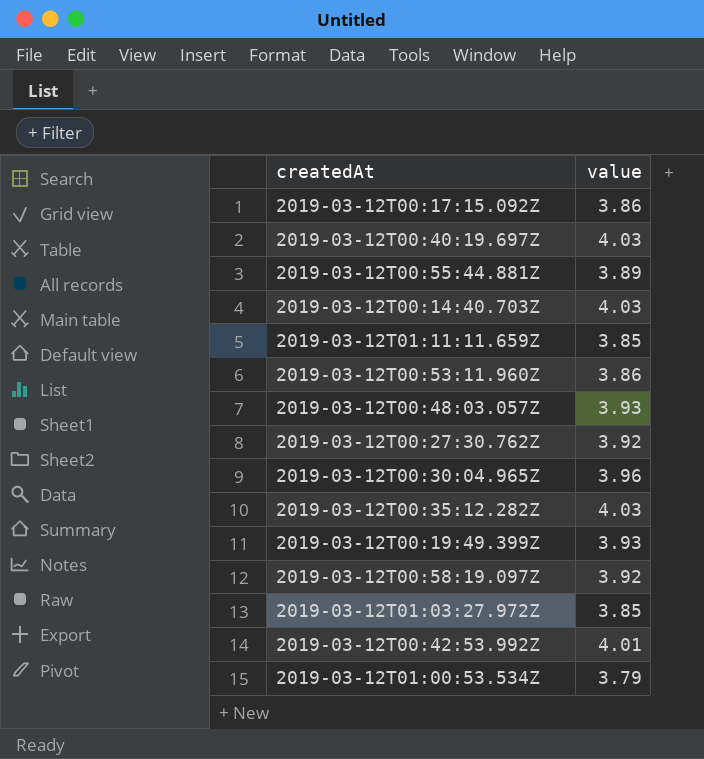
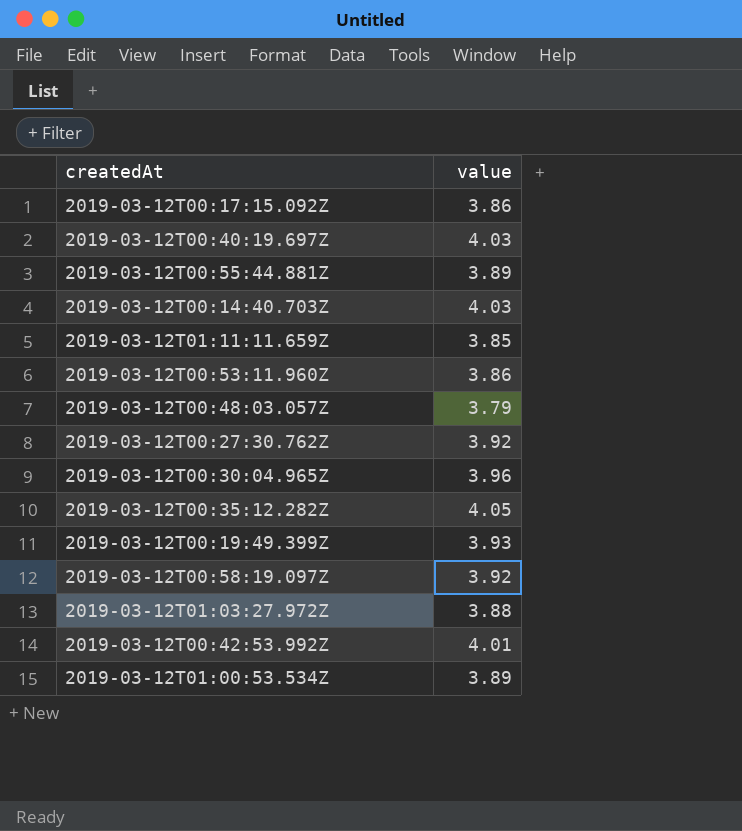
2019-03-12T00:48:03.057Z | value: 3.93 -> 3.79
2019-03-12T00:35:12.282Z | value: 4.03 -> 4.05
2019-03-12T01:03:27.972Z | value: 3.85 -> 3.88
2019-03-12T01:00:53.534Z | value: 3.79 -> 3.89

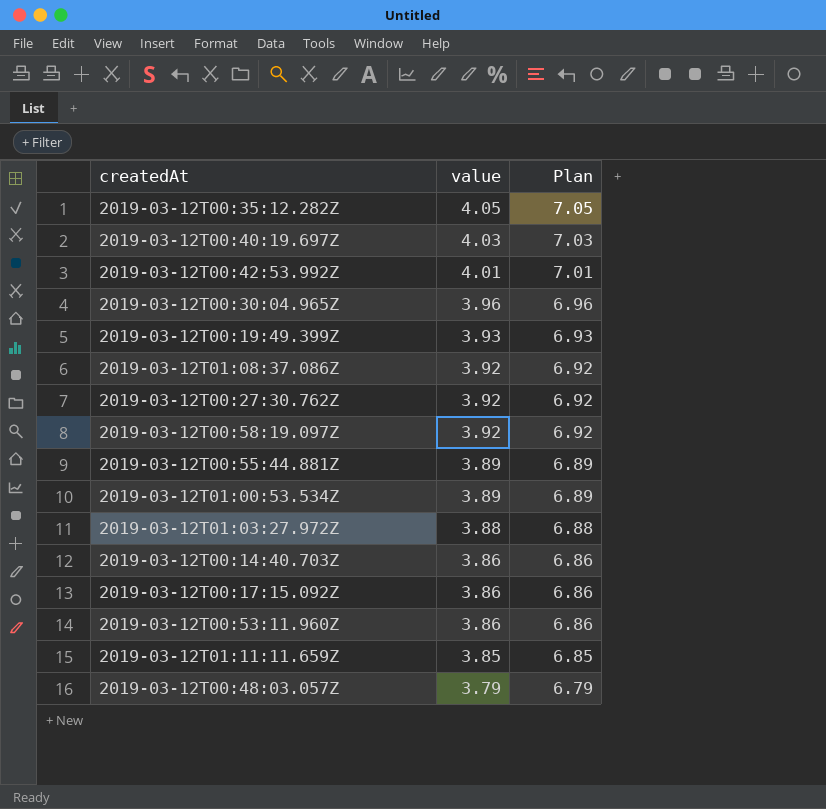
row order: none -> value descending
column Plan | formula: none -> [value] + 3
row 2019-03-12T01:08:37.086Z: none -> 3.92 | 6.92
2019-03-12T00:14:40.703Z | value: 4.03 -> 3.86

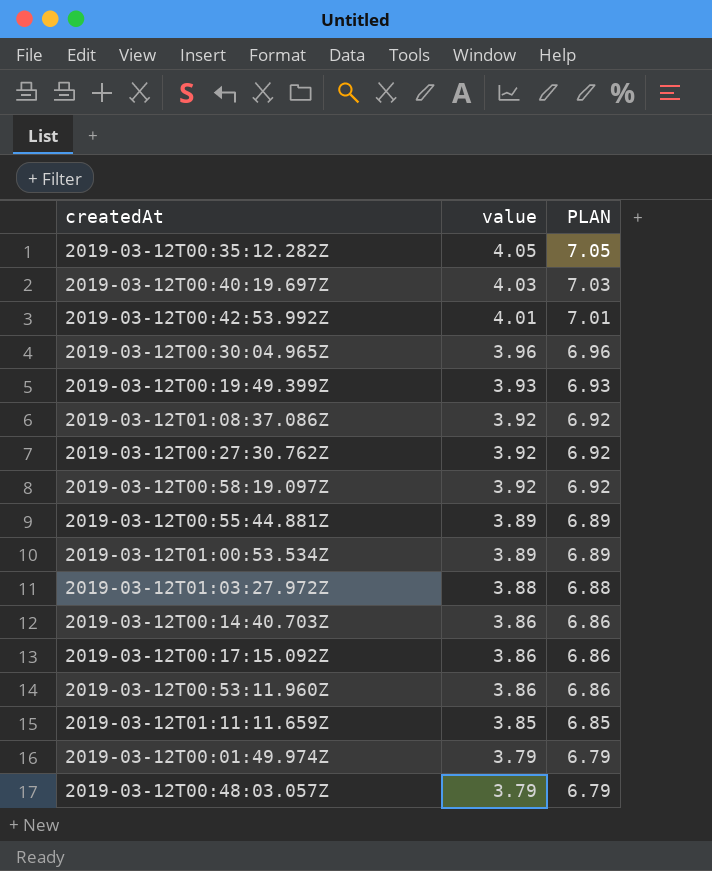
column name: Plan -> PLAN
row 2019-03-12T00:01:49.974Z: none -> 3.79 | 6.79

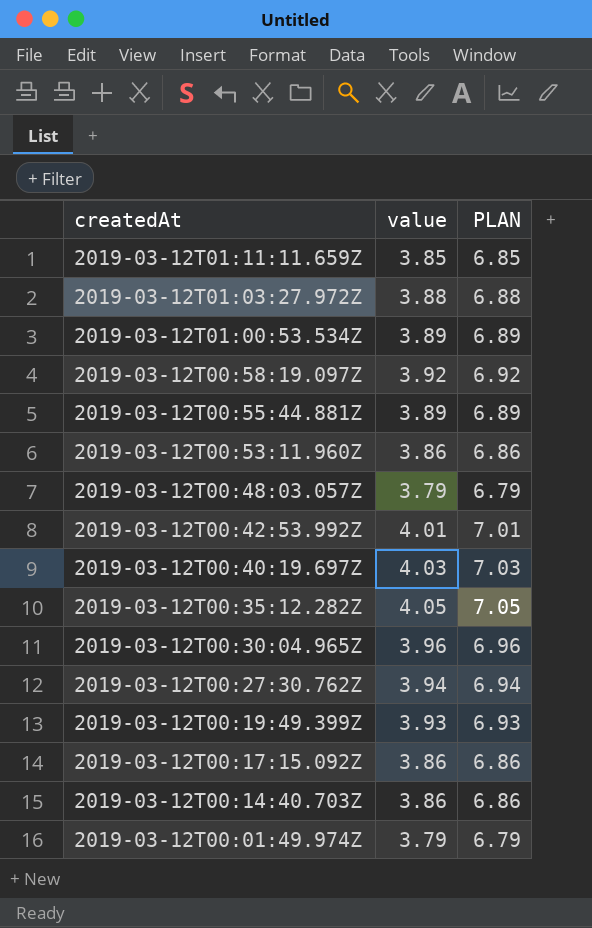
row order: value descending -> createdAt descending
row 2019-03-12T01:08:37.086Z: 3.92 | 6.92 -> none
2019-03-12T00:27:30.762Z | value: 3.92 -> 3.94
2019-03-12T00:27:30.762Z | PLAN: 6.92 -> 6.94

